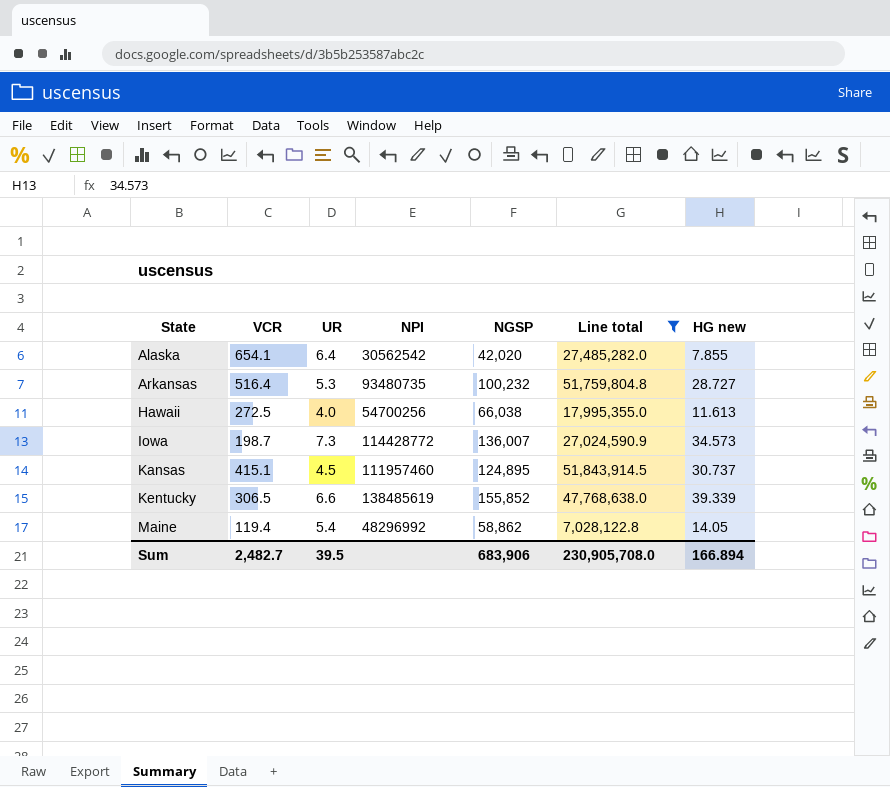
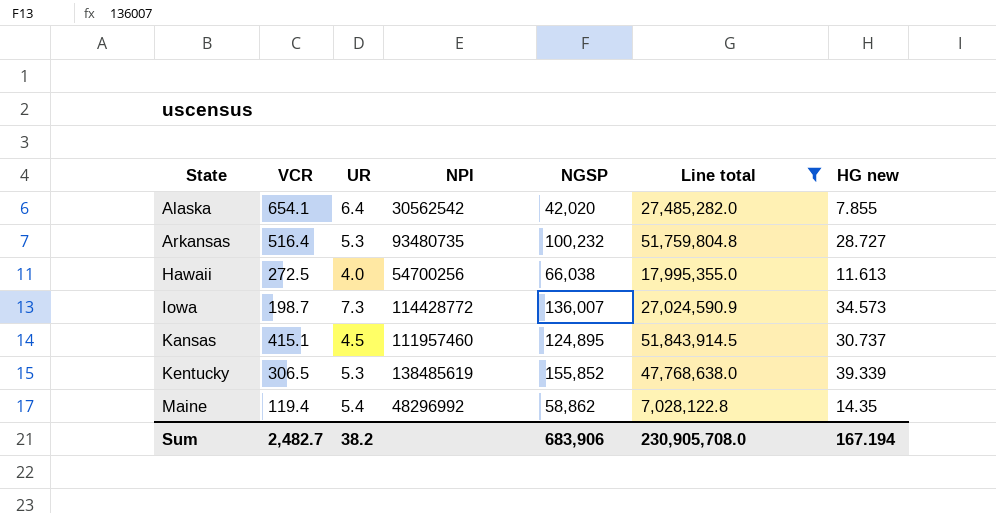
Kentucky | UR: 6.6 -> 5.3
Maine | HG new: 14.05 -> 14.35
Sum | UR: 39.5 -> 38.2
Sum | HG new: 166.894 -> 167.194

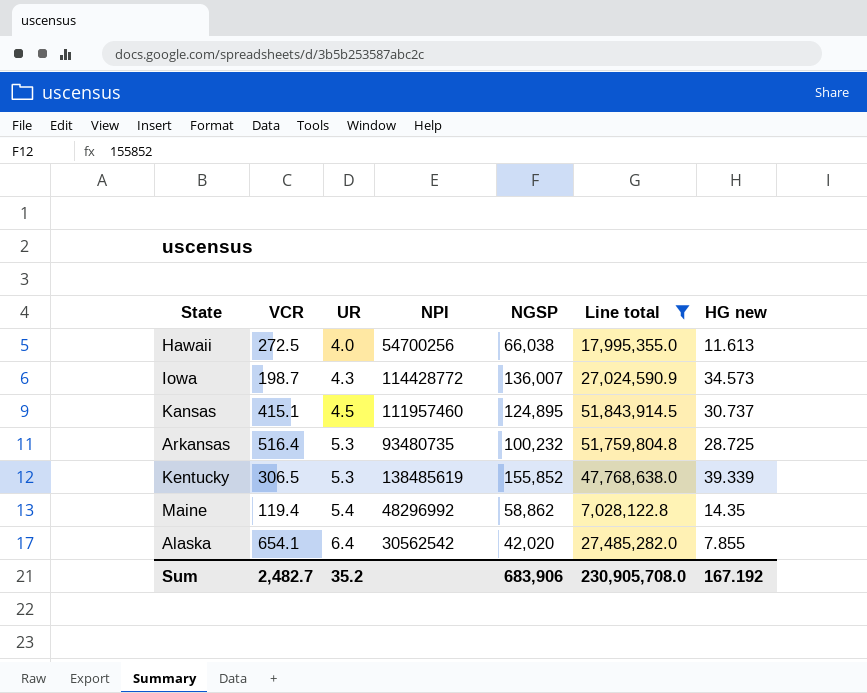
row order: State ascending -> UR ascending
Iowa | UR: 7.3 -> 4.3
Arkansas | HG new: 28.727 -> 28.725
Sum | UR: 38.2 -> 35.2
Sum | HG new: 167.194 -> 167.192

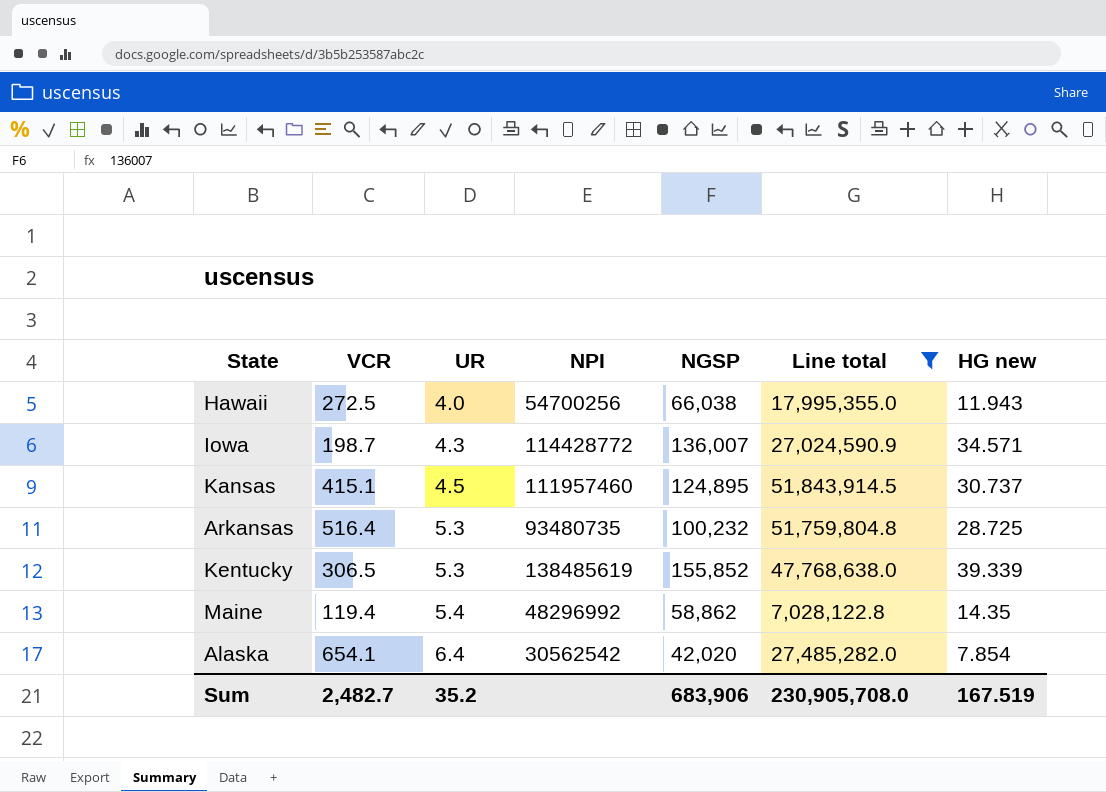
Hawaii | HG new: 11.613 -> 11.943
Iowa | HG new: 34.573 -> 34.571
Alaska | HG new: 7.855 -> 7.854
Sum | HG new: 167.192 -> 167.519

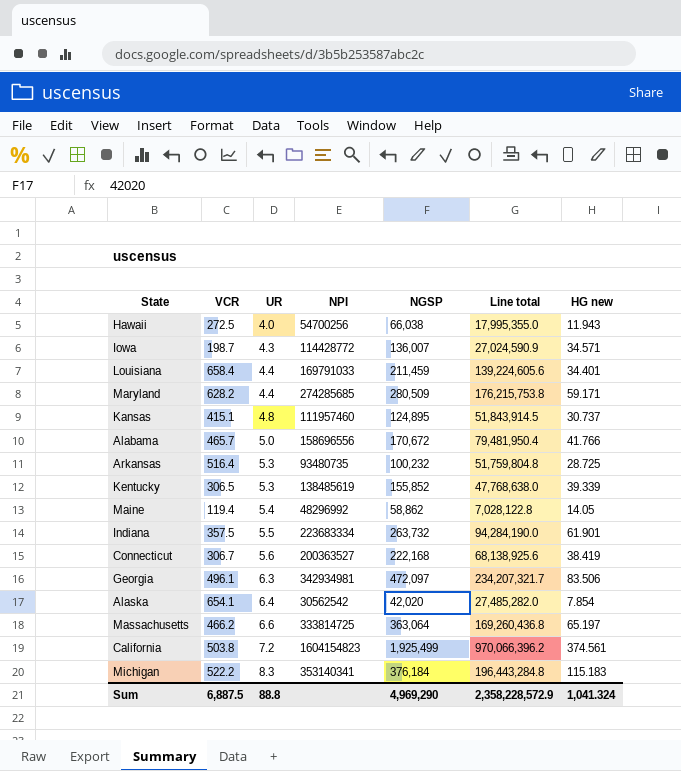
filter: Line total <= 51,843,914.5 -> none
Kansas | UR: 4.5 -> 4.8
Maine | HG new: 14.35 -> 14.05
Sum | VCR: 2,482.7 -> 6,887.5
Sum | UR: 35.2 -> 88.8
Sum | NGSP: 683,906 -> 4,969,290
Sum | Line total: 230,905,708.0 -> 2,358,228,572.9
Sum | HG new: 167.519 -> 1,041.324

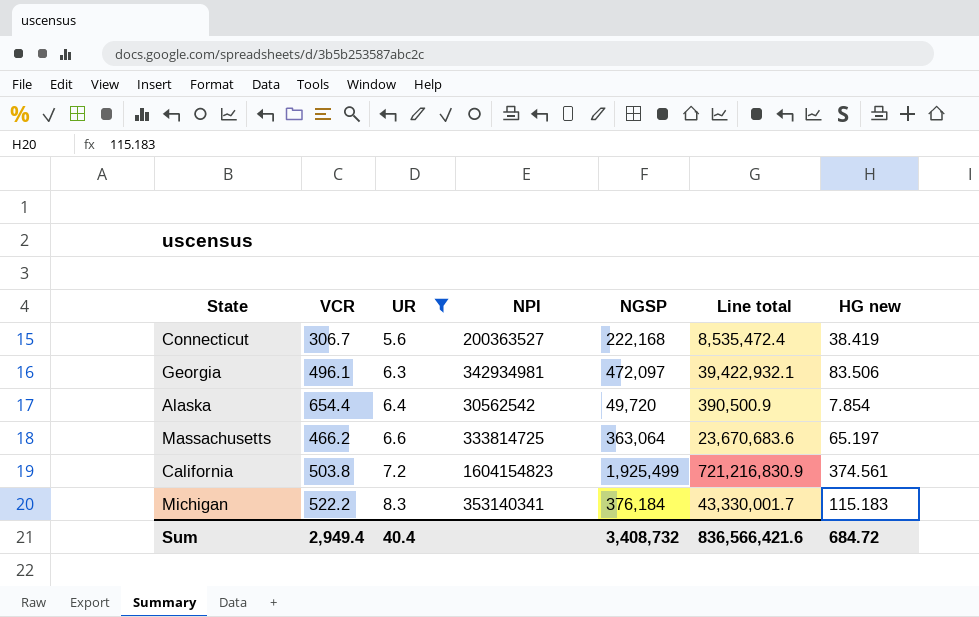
filter: none -> UR >= 5.6
column Line total | formula: [VCR] * [NGSP] -> [NGSP] * [HG new]
Alaska | VCR: 654.1 -> 654.4
Alaska | NGSP: 42,020 -> 49,720
Sum | VCR: 6,887.5 -> 2,949.4
Sum | UR: 88.8 -> 40.4
Sum | NGSP: 4,969,290 -> 3,408,732
Sum | Line total: 2,358,228,572.9 -> 836,566,421.6
Sum | HG new: 1,041.324 -> 684.72

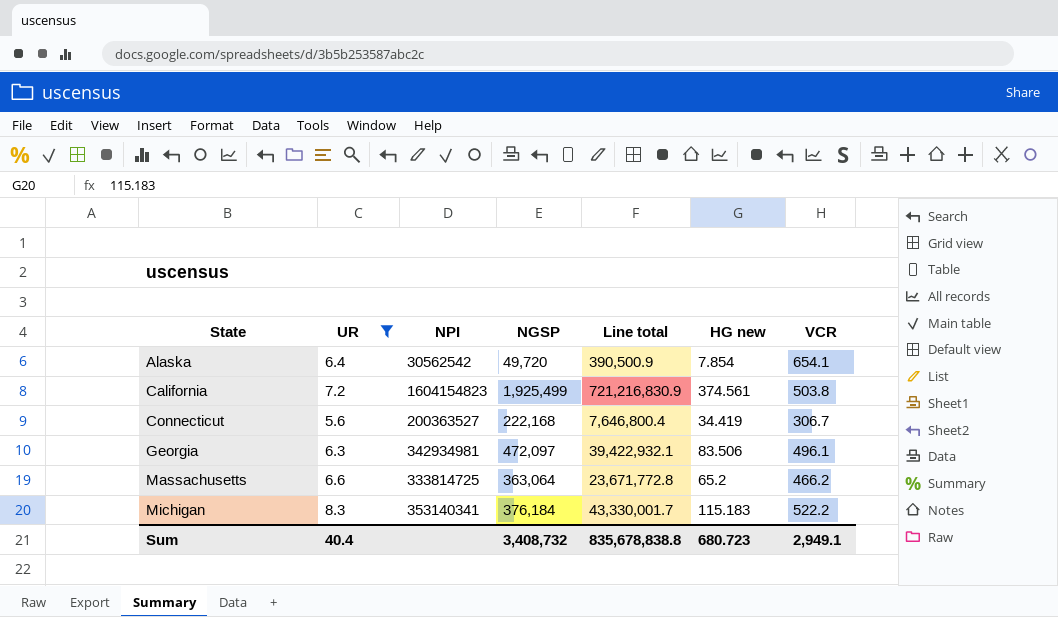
row order: UR ascending -> State ascending
column VCR | position: 2 -> 7
Alaska | VCR: 654.4 -> 654.1
Connecticut | Line total: 8,535,472.4 -> 7,646,800.4
Connecticut | HG new: 38.419 -> 34.419
Massachusetts | Line total: 23,670,683.6 -> 23,671,772.8
Massachusetts | HG new: 65.197 -> 65.2
Sum | Line total: 836,566,421.6 -> 835,678,838.8
Sum | HG new: 684.72 -> 680.723
Sum | VCR: 2,949.4 -> 2,949.1

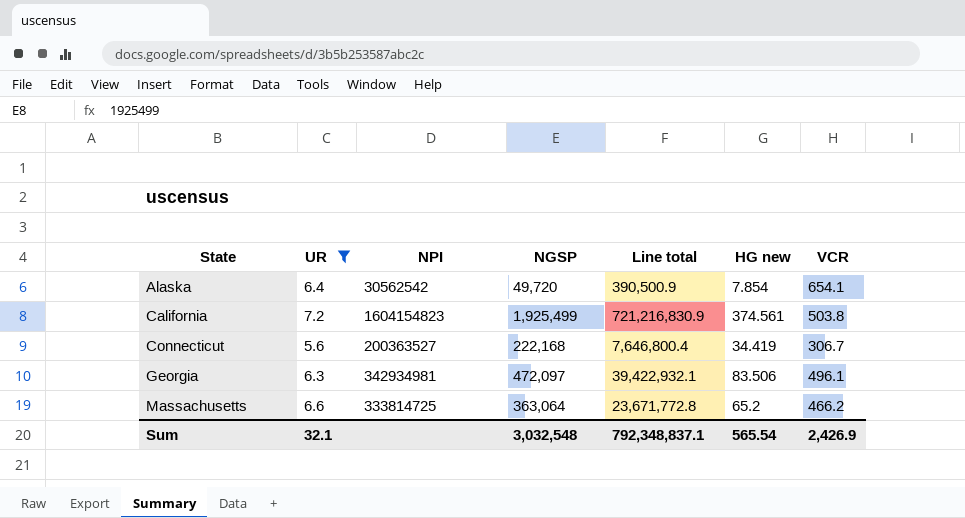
row Michigan: 8.3 | 353140341 | 376,184 | 43,330,001.7 | 115.183 | 522.2 -> none
Sum | UR: 40.4 -> 32.1
Sum | NGSP: 3,408,732 -> 3,032,548
Sum | Line total: 835,678,838.8 -> 792,348,837.1
Sum | HG new: 680.723 -> 565.54
Sum | VCR: 2,949.1 -> 2,426.9

